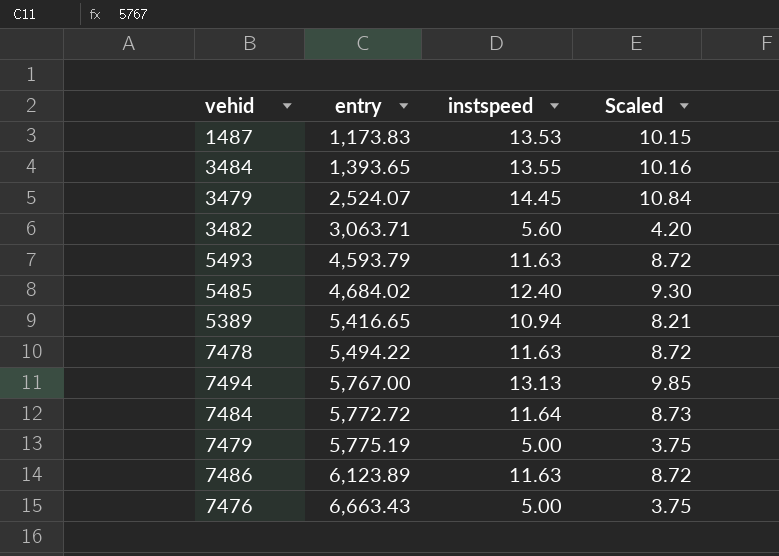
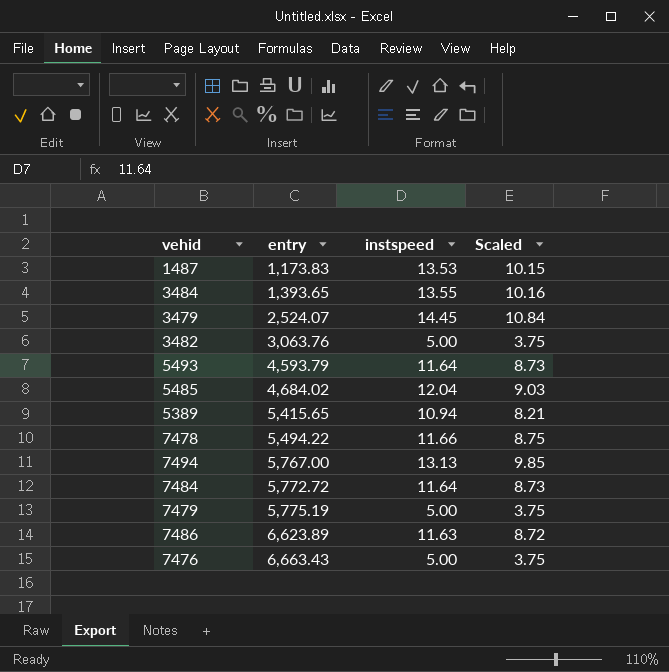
3482 | entry: 3,063.71 -> 3,063.76
3482 | instspeed: 5.60 -> 5.00
3482 | Scaled: 4.20 -> 3.75
5493 | instspeed: 11.63 -> 11.64
5493 | Scaled: 8.72 -> 8.73
5485 | instspeed: 12.40 -> 12.04
5485 | Scaled: 9.30 -> 9.03
5389 | entry: 5,416.65 -> 5,415.65
7478 | instspeed: 11.63 -> 11.66
7478 | Scaled: 8.72 -> 8.75
7486 | entry: 6,123.89 -> 6,623.89

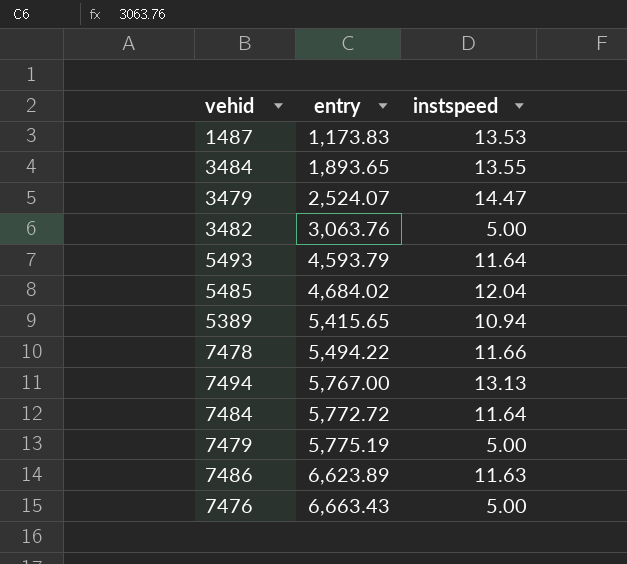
column Scaled | formula: [instspeed] * 0.75 -> none
3484 | entry: 1,393.65 -> 1,893.65
3479 | instspeed: 14.45 -> 14.47

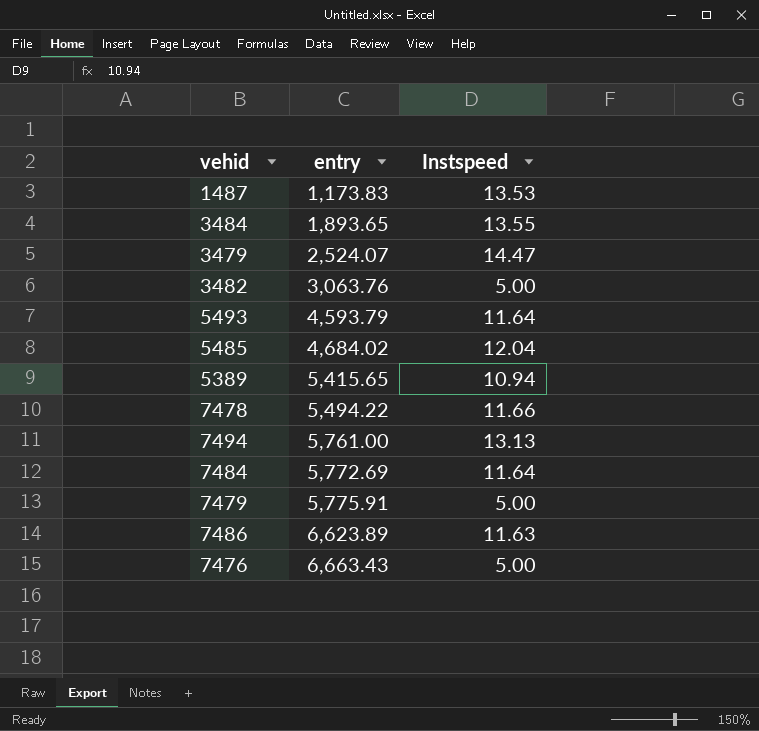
column name: instspeed -> Instspeed
7494 | entry: 5,767.00 -> 5,761.00
7484 | entry: 5,772.72 -> 5,772.69
7479 | entry: 5,775.19 -> 5,775.91

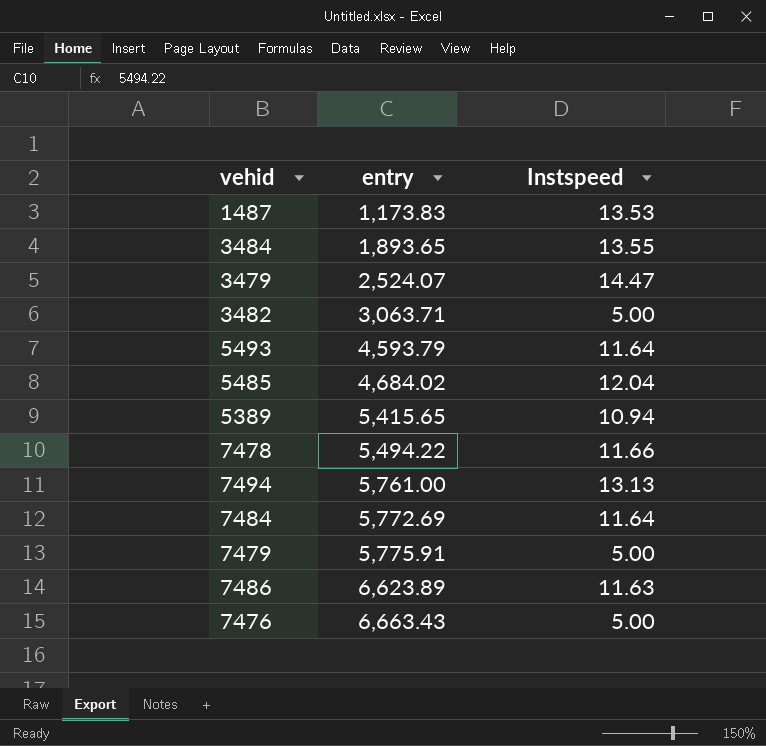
3482 | entry: 3,063.76 -> 3,063.71

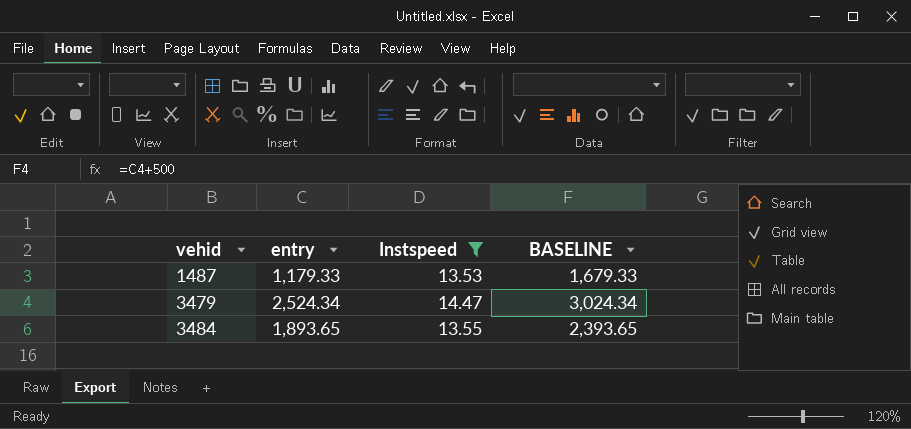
filter: none -> Instspeed >= 13.53
row order: entry ascending -> vehid ascending
column BASELINE | formula: none -> [entry] + 500
1487 | entry: 1,173.83 -> 1,179.33
3479 | entry: 2,524.07 -> 2,524.34

